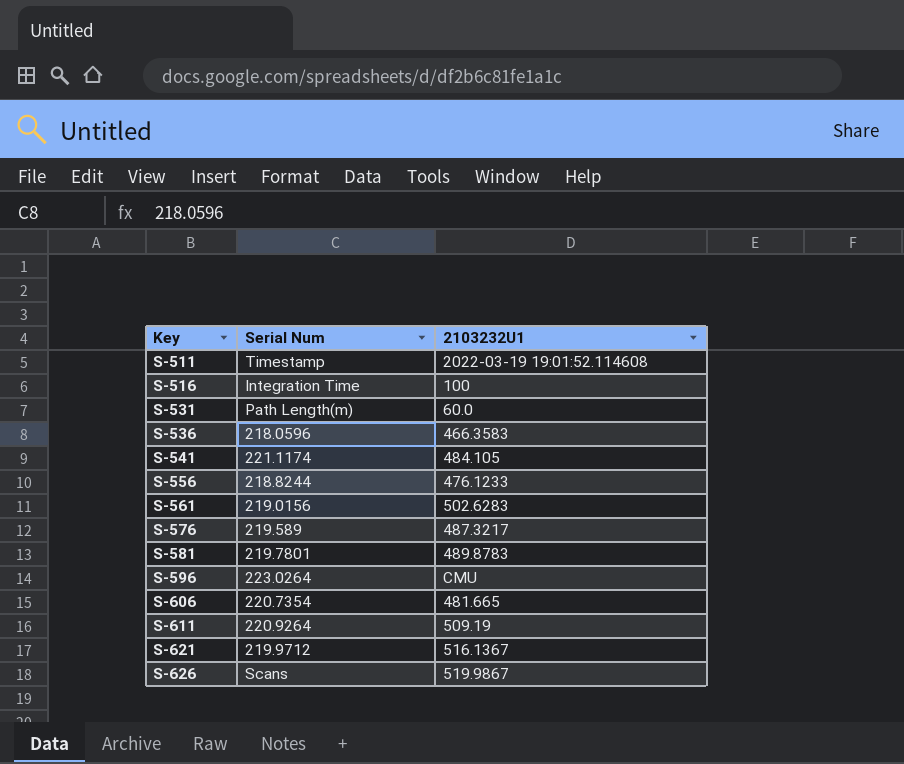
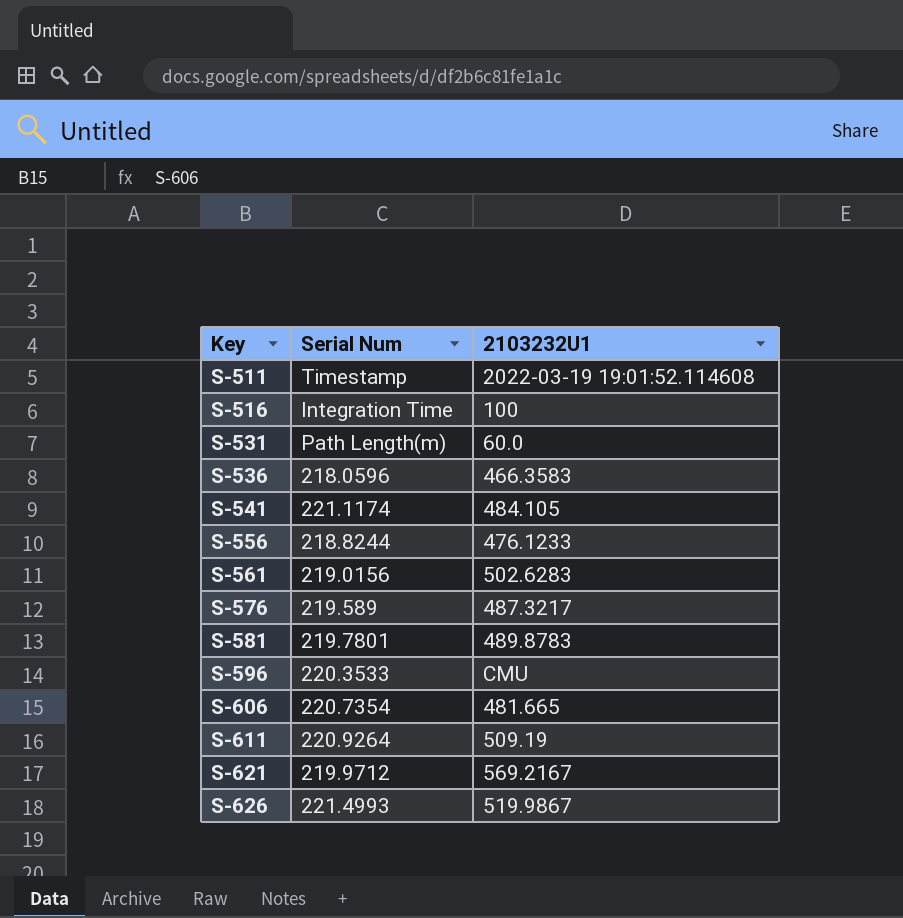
S-596 | Serial Num: 223.0264 -> 220.3533
S-621 | 2103232U1: 516.1367 -> 569.2167
S-626 | Serial Num: Scans -> 221.4993

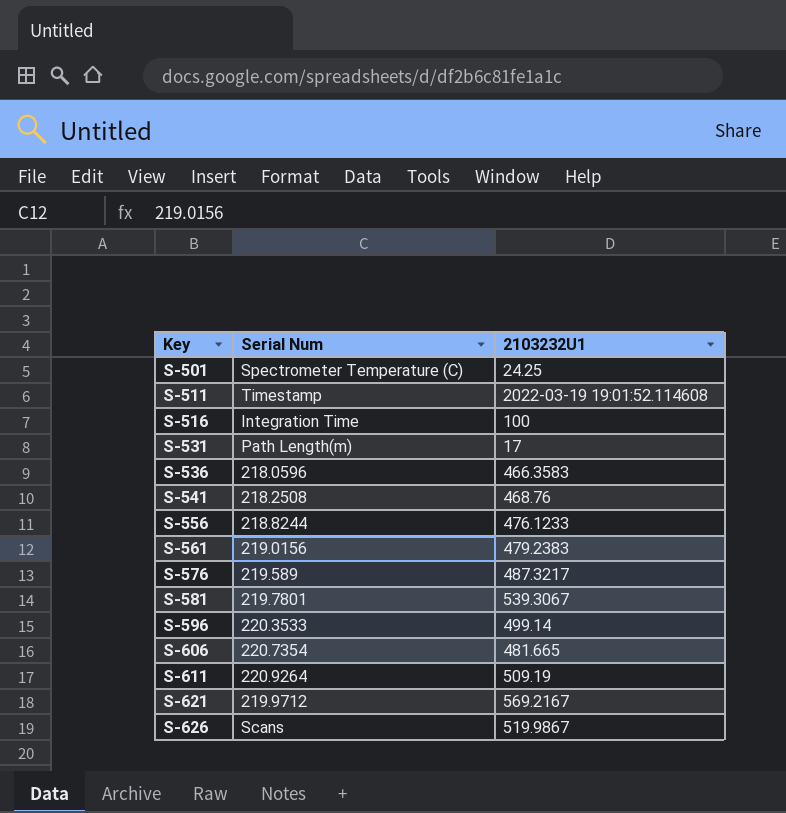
row S-501: none -> Spectrometer Temperature (C) | 24.25
S-531 | 2103232U1: 60.0 -> 17
S-541 | Serial Num: 221.1174 -> 218.2508
S-541 | 2103232U1: 484.105 -> 468.76
S-561 | 2103232U1: 502.6283 -> 479.2383
S-581 | 2103232U1: 489.8783 -> 539.3067
S-596 | 2103232U1: CMU -> 499.14
S-626 | Serial Num: 221.4993 -> Scans

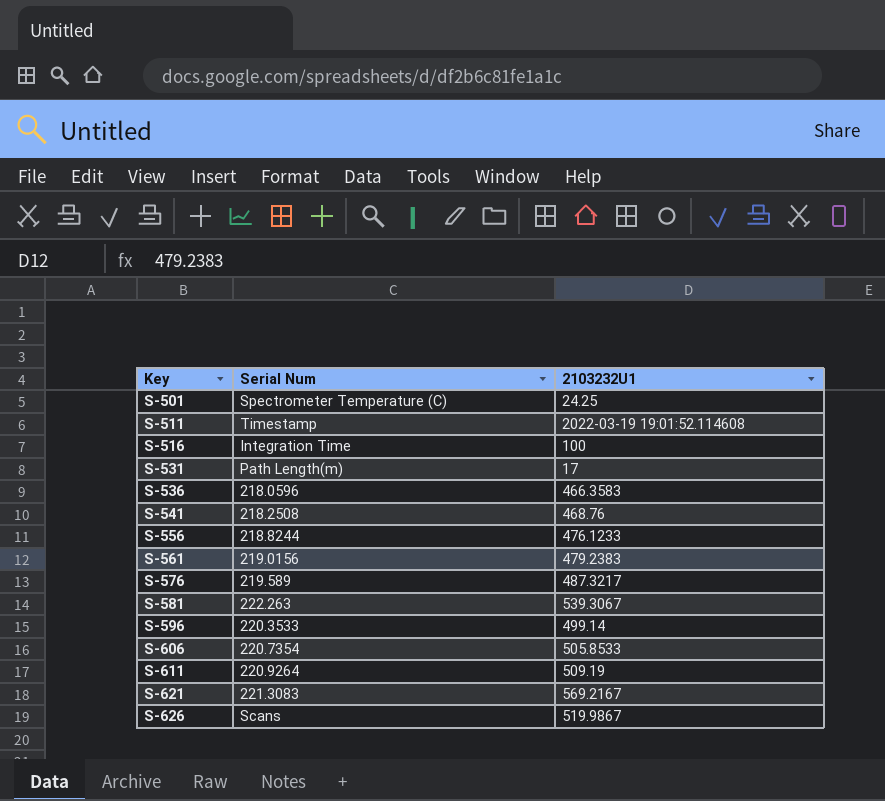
S-581 | Serial Num: 219.7801 -> 222.263
S-606 | 2103232U1: 481.665 -> 505.8533
S-621 | Serial Num: 219.9712 -> 221.3083

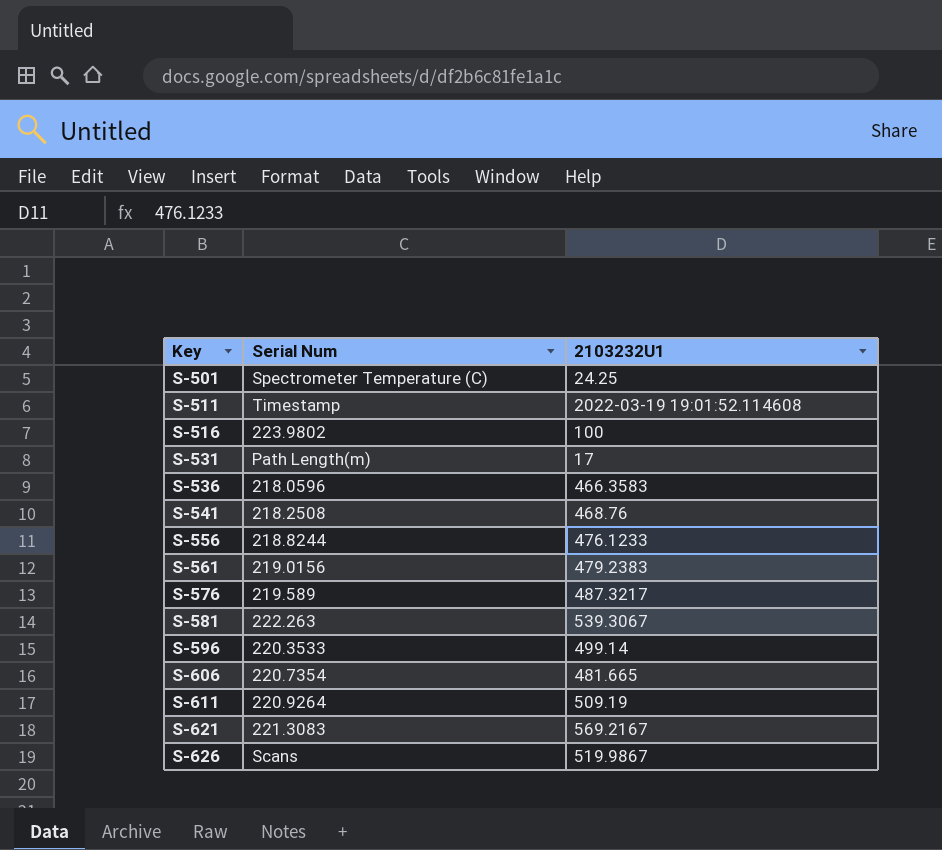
S-516 | Serial Num: Integration Time -> 223.9802
S-606 | 2103232U1: 505.8533 -> 481.665

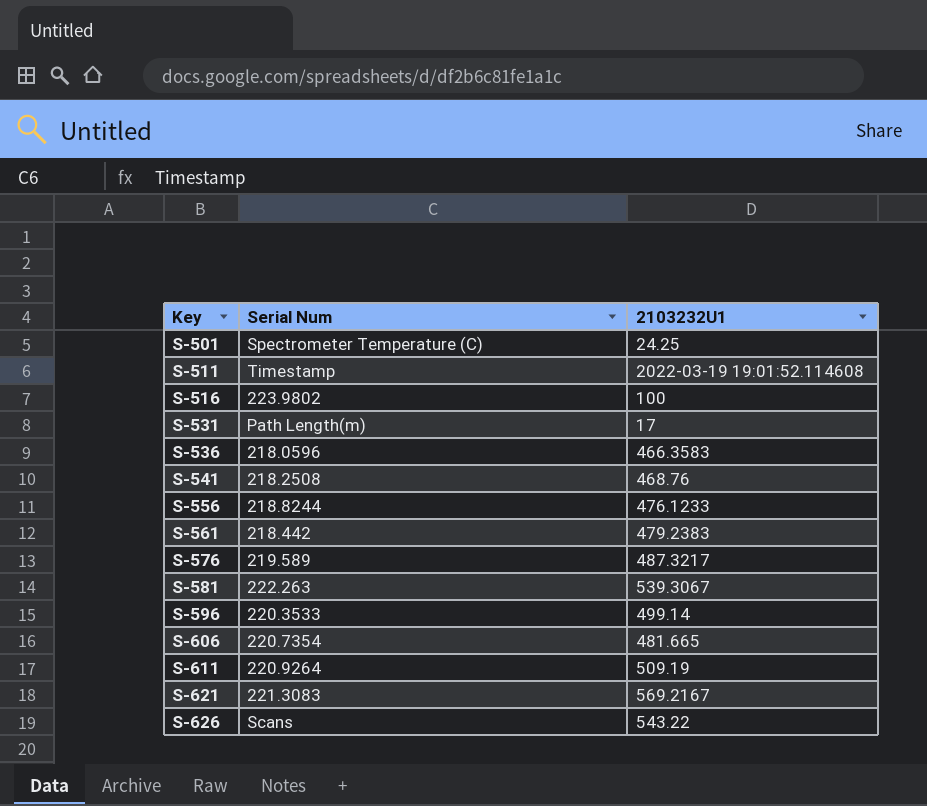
S-561 | Serial Num: 219.0156 -> 218.442
S-626 | 2103232U1: 519.9867 -> 543.22

